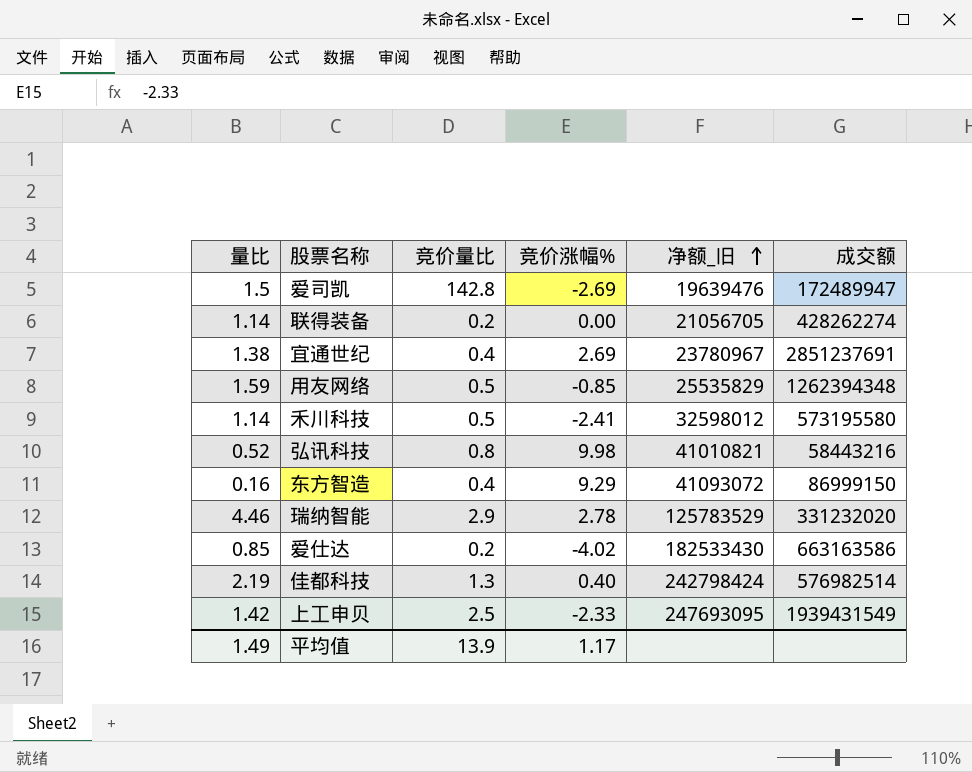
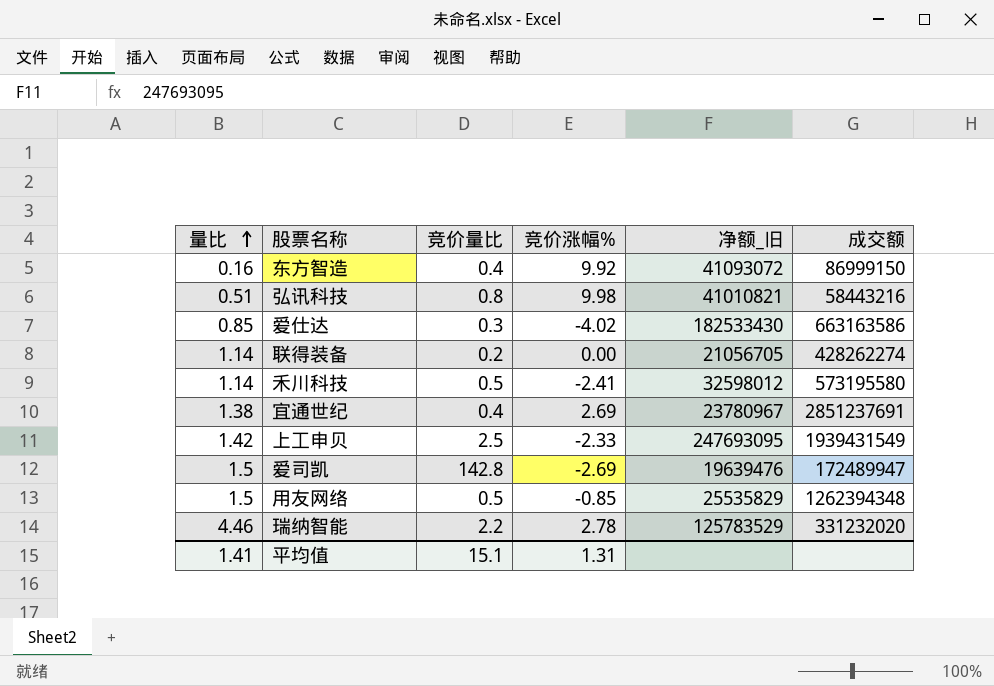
row order: 净额_旧 ascending -> 量比 ascending
row 佳都科技: 2.19 | 1.3 | 0.40 | 242798424 | 576982514 -> none
东方智造 | 竞价涨幅%: 9.29 -> 9.92
弘讯科技 | 量比: 0.52 -> 0.51
爱仕达 | 竞价量比: 0.2 -> 0.3
用友网络 | 量比: 1.59 -> 1.5
瑞纳智能 | 竞价量比: 2.9 -> 2.2
平均值 | 量比: 1.49 -> 1.41
平均值 | 竞价量比: 13.9 -> 15.1
平均值 | 竞价涨幅%: 1.17 -> 1.31

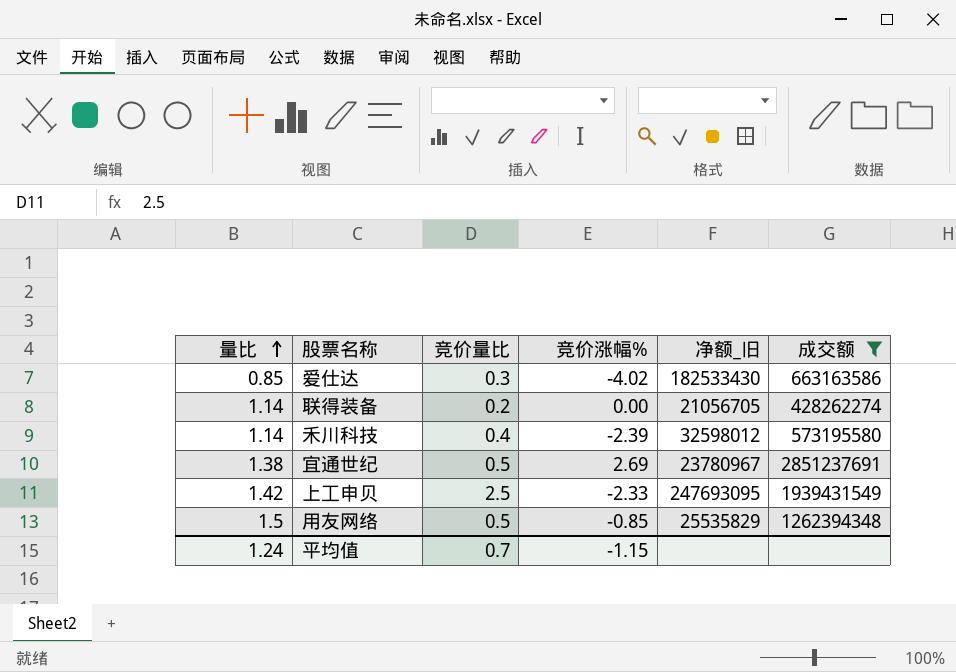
filter: none -> 成交额 >= 428262274
禾川科技 | 竞价量比: 0.5 -> 0.4
禾川科技 | 竞价涨幅%: -2.41 -> -2.39
宜通世纪 | 竞价量比: 0.4 -> 0.5
平均值 | 量比: 1.41 -> 1.24
平均值 | 竞价量比: 15.1 -> 0.7
平均值 | 竞价涨幅%: 1.31 -> -1.15

